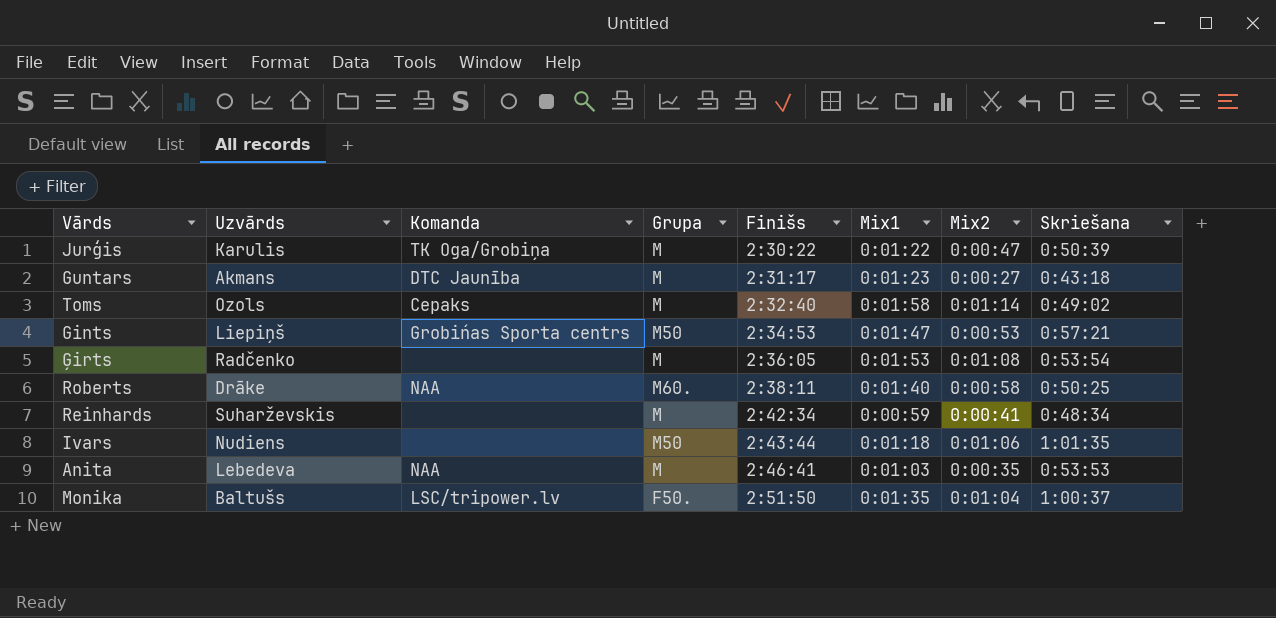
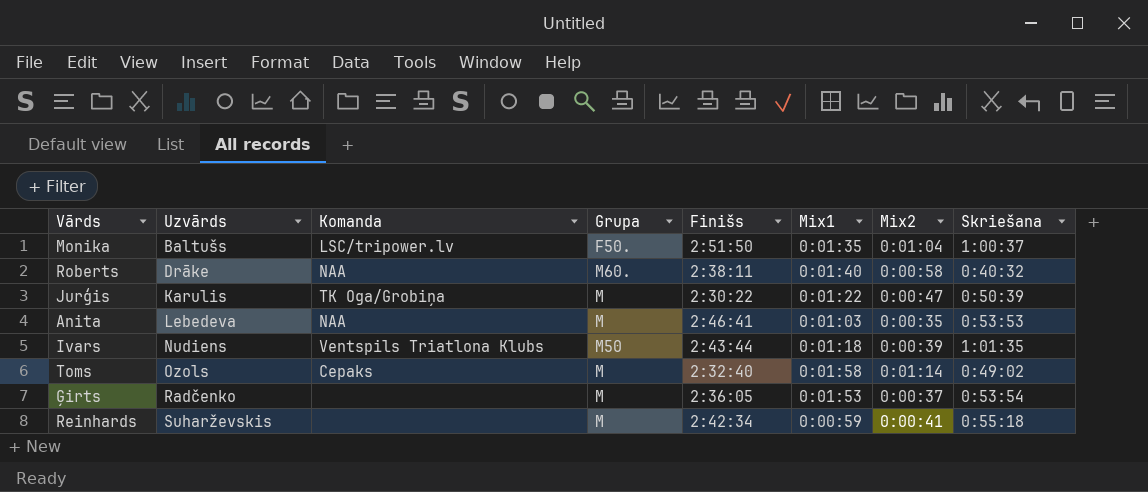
row order: Finišs ascending -> Uzvārds ascending
row Guntars: Akmans | DTC Jaunība | M | 2:31:17 | 0:01:23 | 0:00:27 | 0:43:18 -> none
row Gints: Liepiņš | Grobińas Sporta centrs | M50 | 2:34:53 | 0:01:47 | 0:00:53 | 0:57:21 -> none
Roberts | Skriešana: 0:50:25 -> 0:40:32
Ivars | Komanda: none -> Ventspils Triatlona Klubs
Ivars | Mix2: 0:01:06 -> 0:00:39
Ģirts | Mix2: 0:01:08 -> 0:00:37
Reinhards | Skriešana: 0:48:34 -> 0:55:18

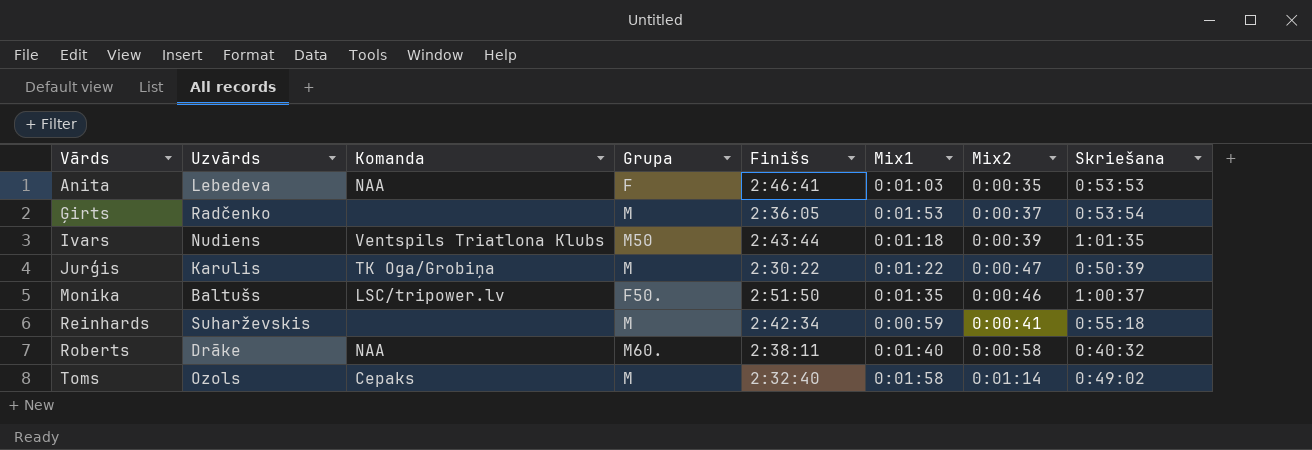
row order: Uzvārds ascending -> Vārds ascending
Anita | Grupa: M -> F
Monika | Mix2: 0:01:04 -> 0:00:46

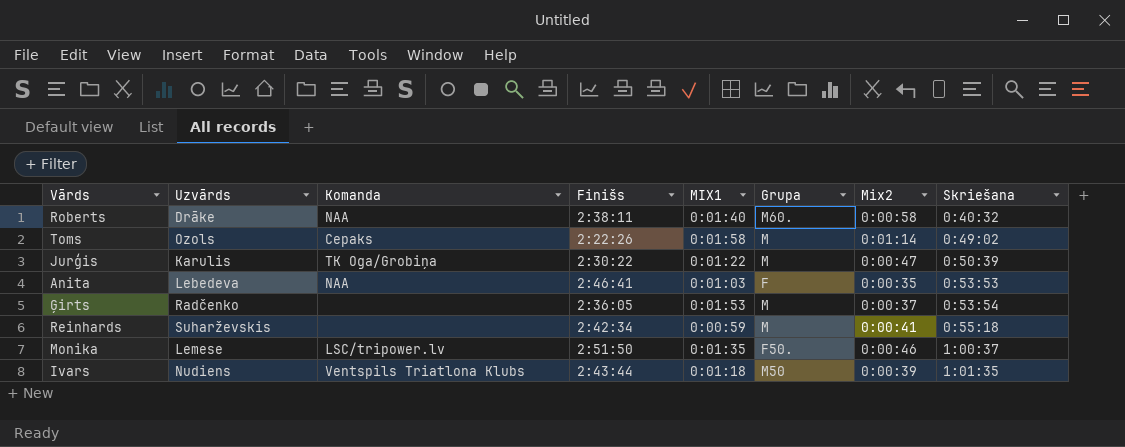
row order: Vārds ascending -> Skriešana ascending
column name: Mix1 -> MIX1
column Grupa | position: 4 -> 6
Toms | Finišs: 2:32:40 -> 2:22:26
Monika | Uzvārds: Baltušs -> Lemese

